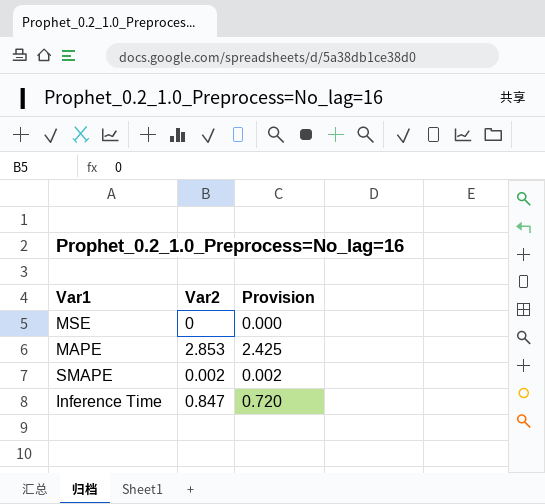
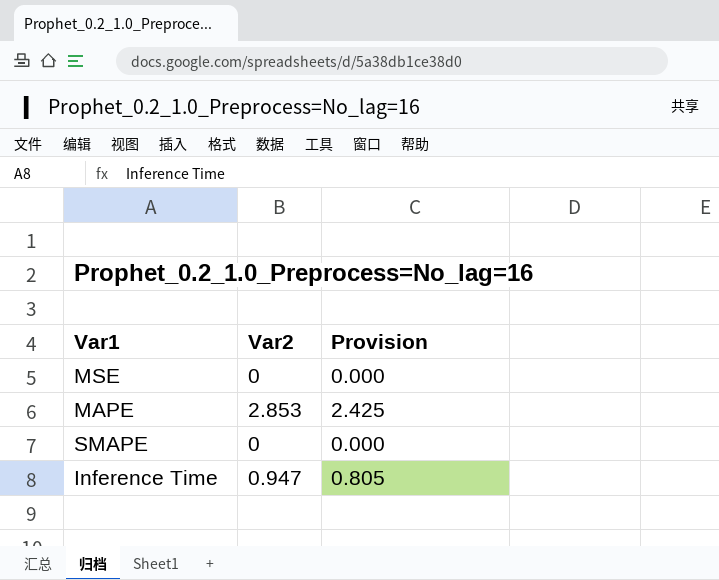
SMAPE | Var2: 0.002 -> 0
SMAPE | Provision: 0.002 -> 0.000
Inference Time | Var2: 0.847 -> 0.947
Inference Time | Provision: 0.720 -> 0.805

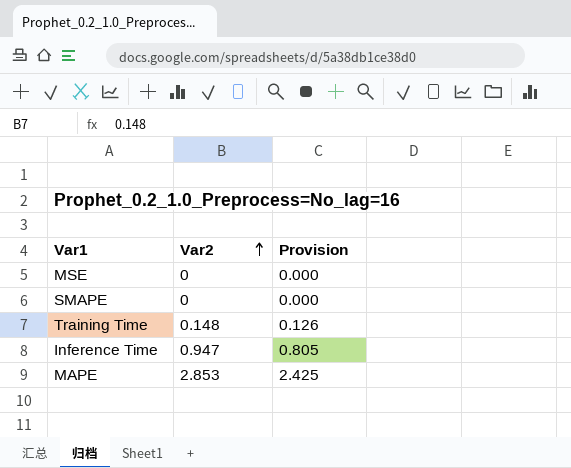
row order: none -> Var2 ascending
row Training Time: none -> 0.148 | 0.126

